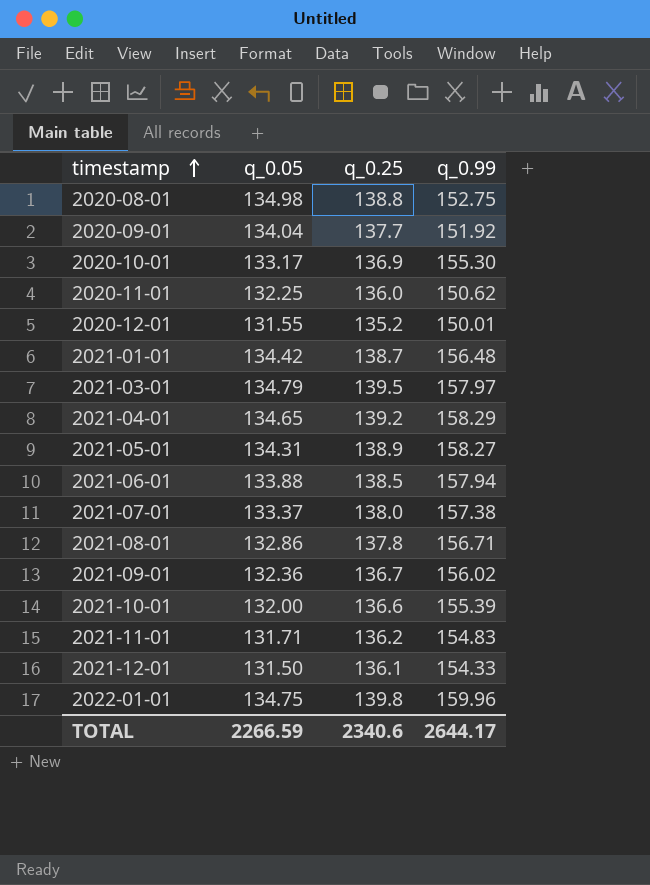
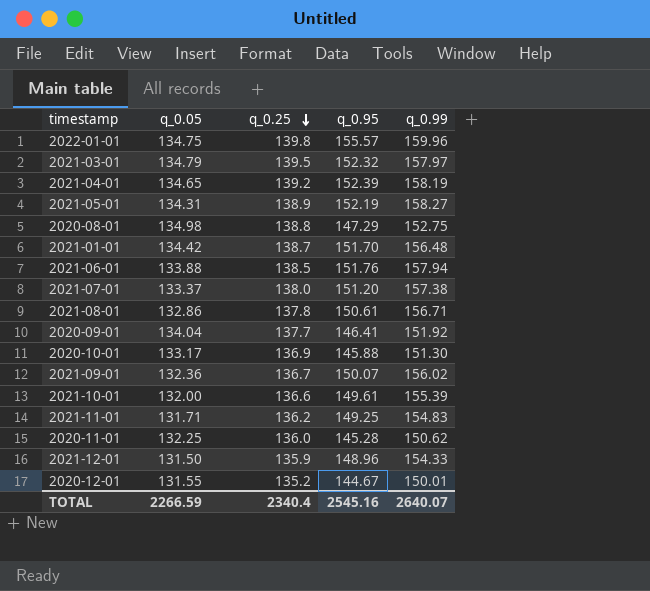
row order: timestamp ascending -> q_0.25 descending
column q_0.95 | position: none -> 4
2021-04-01 | q_0.99: 158.29 -> 158.19
2020-10-01 | q_0.99: 155.30 -> 151.30
2021-12-01 | q_0.25: 136.1 -> 135.9
TOTAL | q_0.25: 2340.6 -> 2340.4
TOTAL | q_0.99: 2644.17 -> 2640.07

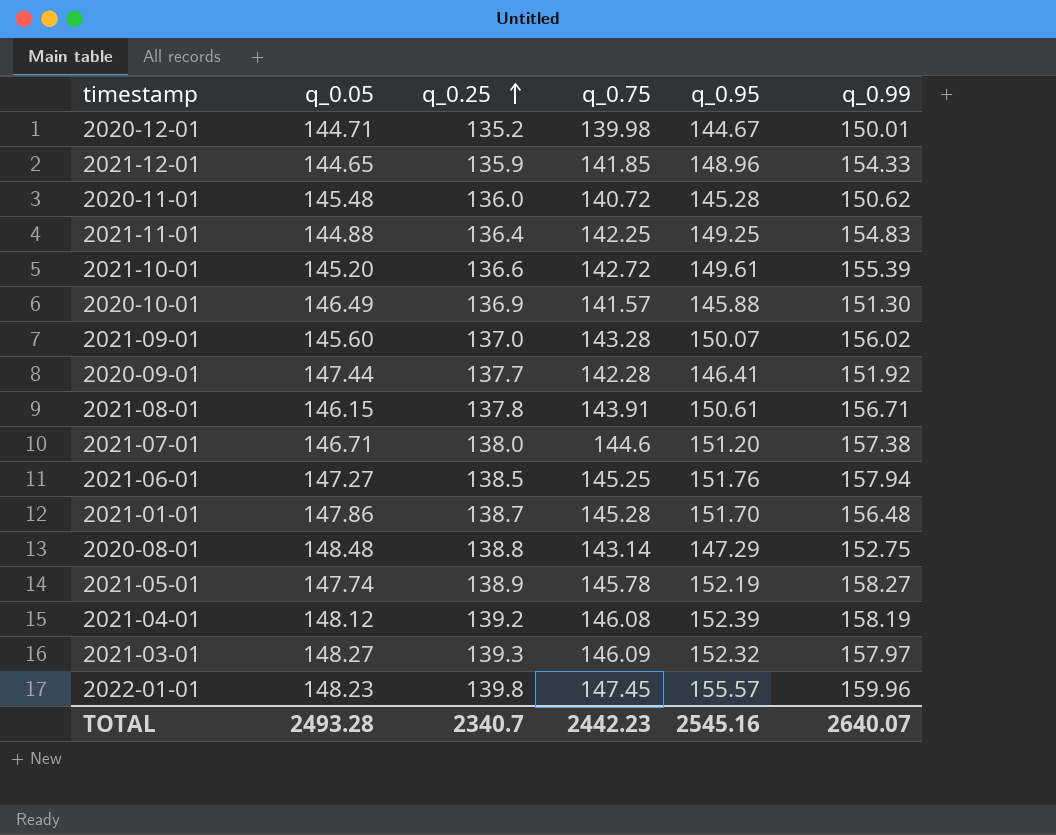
row order: q_0.25 descending -> q_0.25 ascending
column q_0.75 | position: none -> 4
2020-12-01 | q_0.05: 131.55 -> 144.71
2021-12-01 | q_0.05: 131.50 -> 144.65
2020-11-01 | q_0.05: 132.25 -> 145.48
2021-11-01 | q_0.05: 131.71 -> 144.88
2021-11-01 | q_0.25: 136.2 -> 136.4
2021-10-01 | q_0.05: 132.00 -> 145.20
2020-10-01 | q_0.05: 133.17 -> 146.49
2021-09-01 | q_0.05: 132.36 -> 145.60
2021-09-01 | q_0.25: 136.7 -> 137.0
2020-09-01 | q_0.05: 134.04 -> 147.44
2021-08-01 | q_0.05: 132.86 -> 146.15
2021-07-01 | q_0.05: 133.37 -> 146.71
2021-06-01 | q_0.05: 133.88 -> 147.27
2021-01-01 | q_0.05: 134.42 -> 147.86
2020-08-01 | q_0.05: 134.98 -> 148.48
2021-05-01 | q_0.05: 134.31 -> 147.74
2021-04-01 | q_0.05: 134.65 -> 148.12
2021-03-01 | q_0.05: 134.79 -> 148.27
2021-03-01 | q_0.25: 139.5 -> 139.3
2022-01-01 | q_0.05: 134.75 -> 148.23
TOTAL | q_0.05: 2266.59 -> 2493.28
TOTAL | q_0.25: 2340.4 -> 2340.7

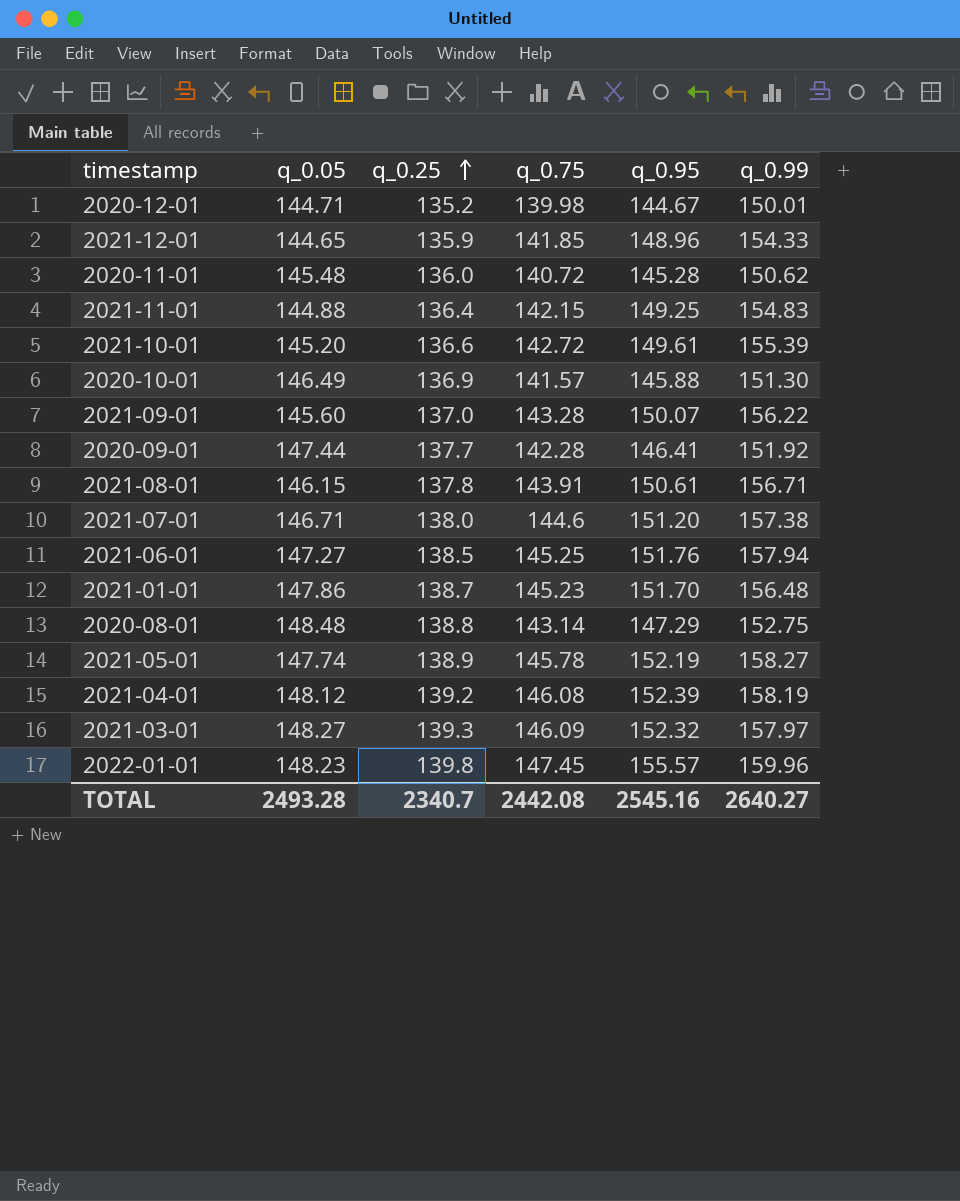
2021-11-01 | q_0.75: 142.25 -> 142.15
2021-09-01 | q_0.99: 156.02 -> 156.22
2021-01-01 | q_0.75: 145.28 -> 145.23
TOTAL | q_0.75: 2442.23 -> 2442.08
TOTAL | q_0.99: 2640.07 -> 2640.27

